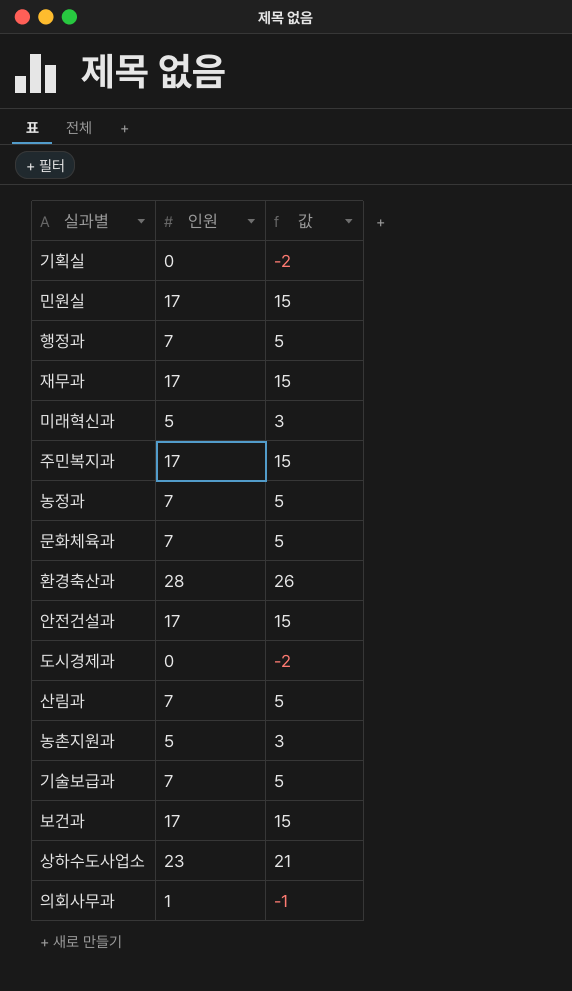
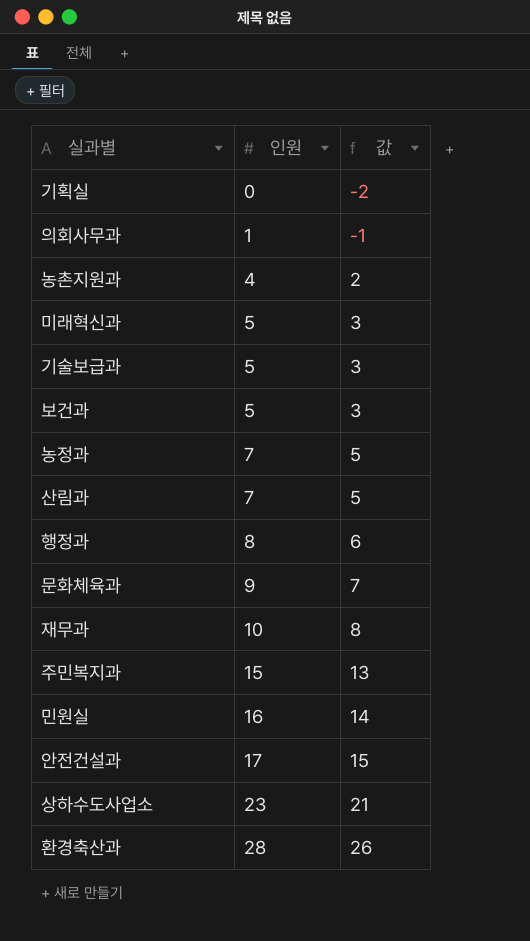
row order: none -> 인원 ascending
row 도시경제과: 0 | -2 -> none
농촌지원과 | 인원: 5 -> 4
농촌지원과 | 값: 3 -> 2
기술보급과 | 인원: 7 -> 5
기술보급과 | 값: 5 -> 3
보건과 | 인원: 17 -> 5
보건과 | 값: 15 -> 3
행정과 | 인원: 7 -> 8
행정과 | 값: 5 -> 6
문화체육과 | 인원: 7 -> 9
문화체육과 | 값: 5 -> 7
재무과 | 인원: 17 -> 10
재무과 | 값: 15 -> 8
주민복지과 | 인원: 17 -> 15
주민복지과 | 값: 15 -> 13
민원실 | 인원: 17 -> 16
민원실 | 값: 15 -> 14

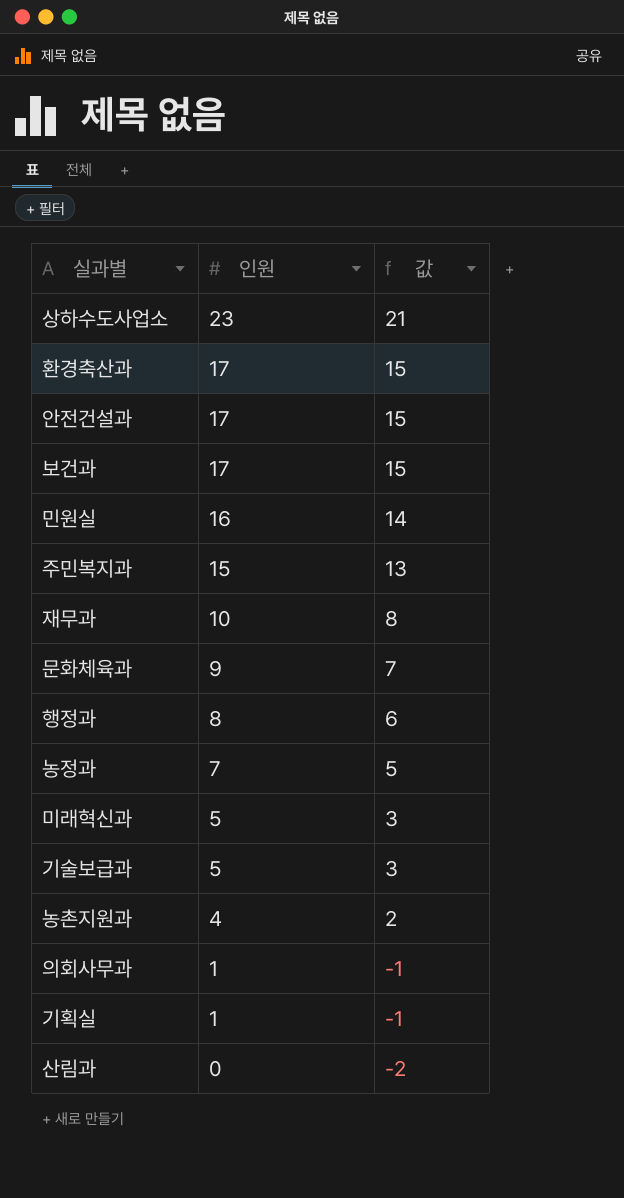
row order: 인원 ascending -> 인원 descending
환경축산과 | 인원: 28 -> 17
환경축산과 | 값: 26 -> 15
보건과 | 인원: 5 -> 17
보건과 | 값: 3 -> 15
기획실 | 인원: 0 -> 1
기획실 | 값: -2 -> -1
산림과 | 인원: 7 -> 0
산림과 | 값: 5 -> -2

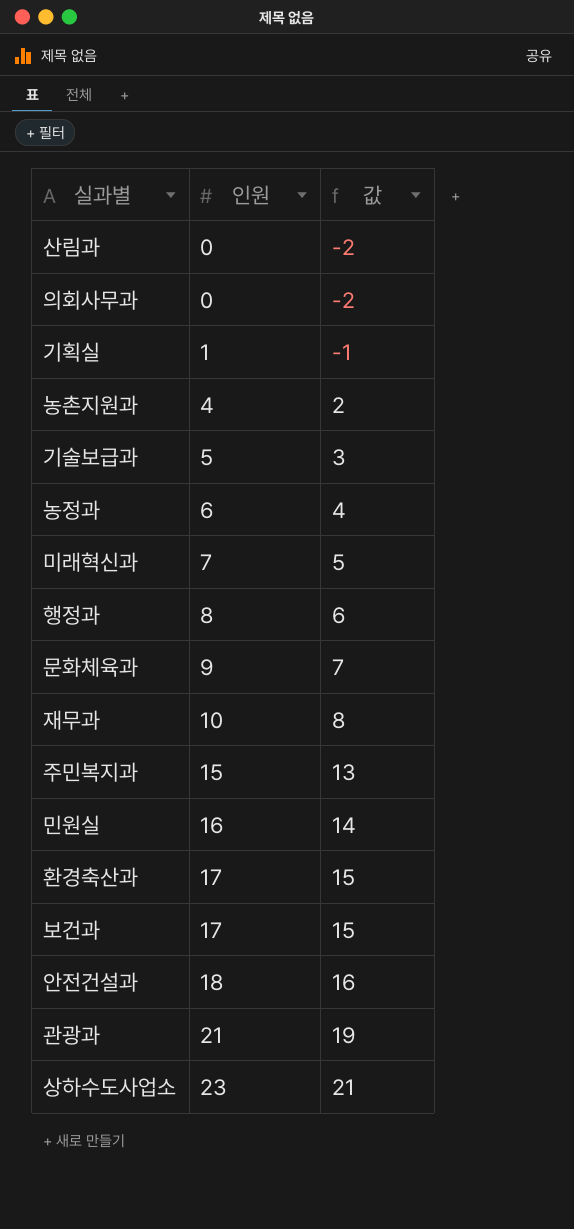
row order: 인원 descending -> 인원 ascending
의회사무과 | 인원: 1 -> 0
의회사무과 | 값: -1 -> -2
농정과 | 인원: 7 -> 6
농정과 | 값: 5 -> 4
미래혁신과 | 인원: 5 -> 7
미래혁신과 | 값: 3 -> 5
안전건설과 | 인원: 17 -> 18
안전건설과 | 값: 15 -> 16
row 관광과: none -> 21 | 19

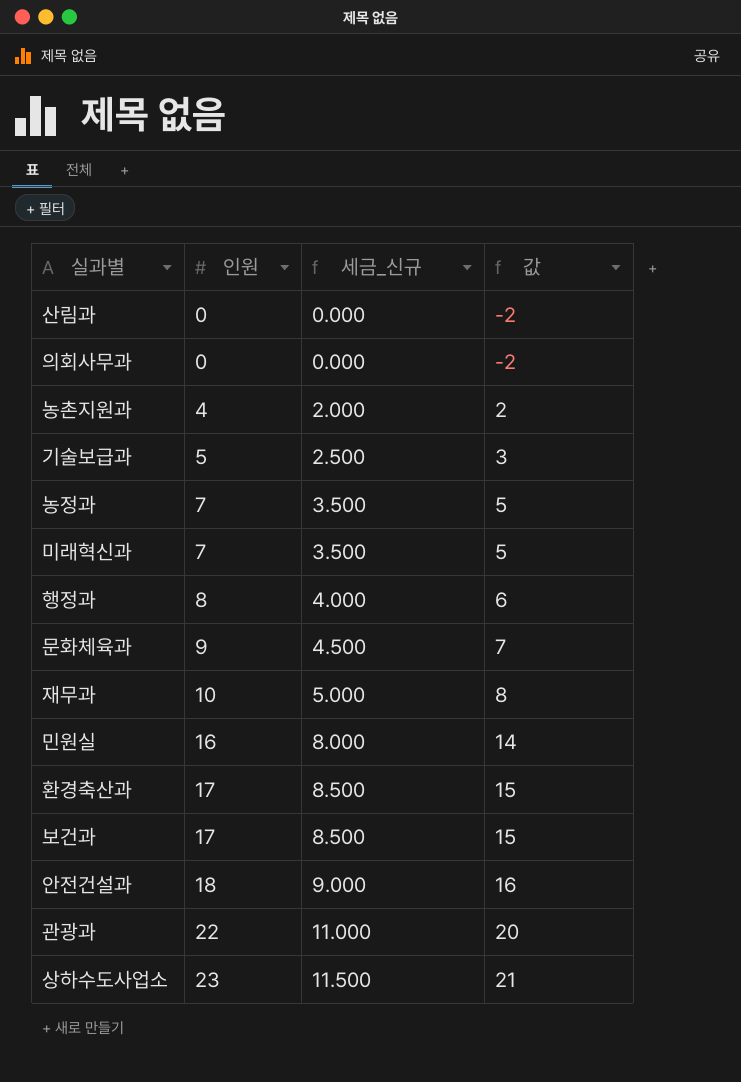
column 세금_신규 | formula: none -> [인원] * 0.5
row 기획실: 1 | -1 -> none
row 주민복지과: 15 | 13 -> none
농정과 | 인원: 6 -> 7
농정과 | 값: 4 -> 5
관광과 | 인원: 21 -> 22
관광과 | 값: 19 -> 20

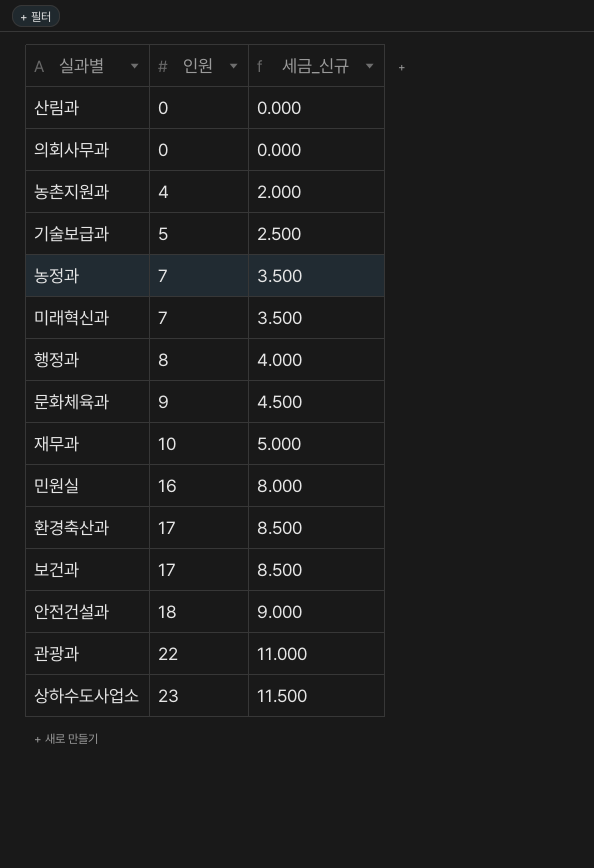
column 값 | formula: [인원] - 2 -> none

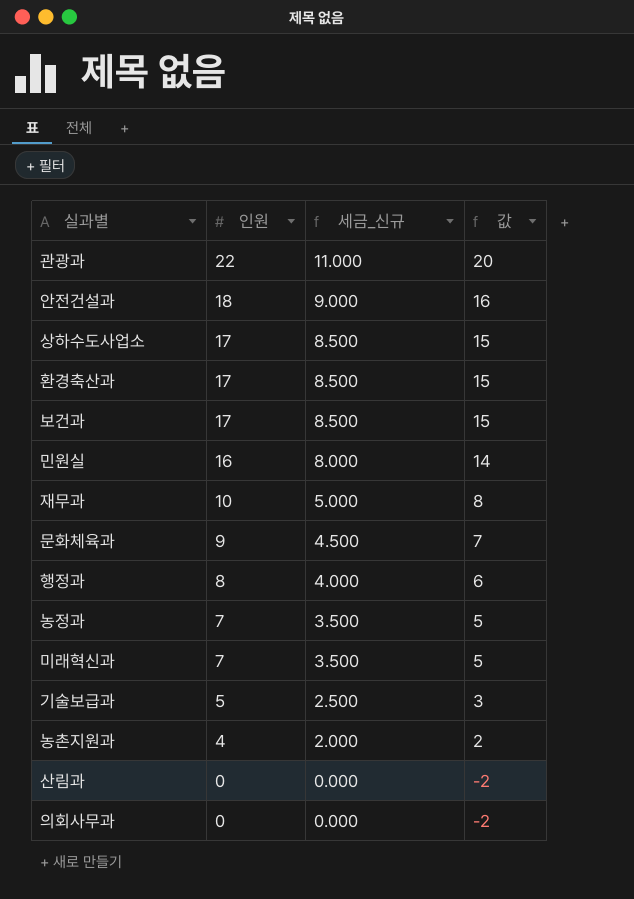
row order: 인원 ascending -> 인원 descending
column 값 | formula: none -> [인원] - 2
상하수도사업소 | 인원: 23 -> 17
상하수도사업소 | 세금_신규: 11.500 -> 8.500

